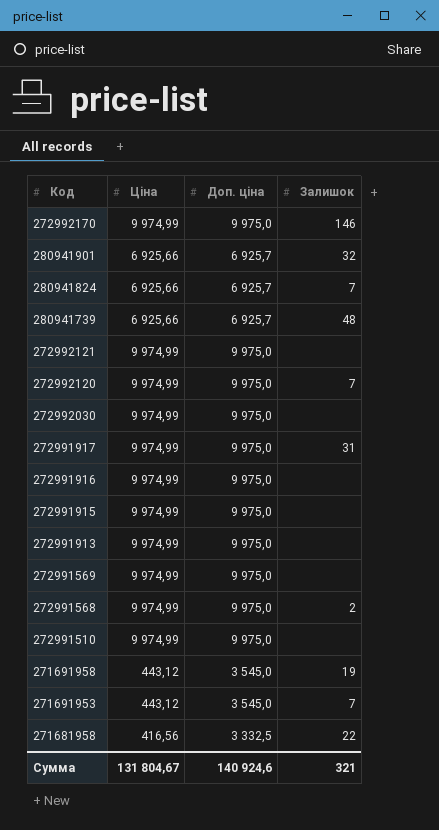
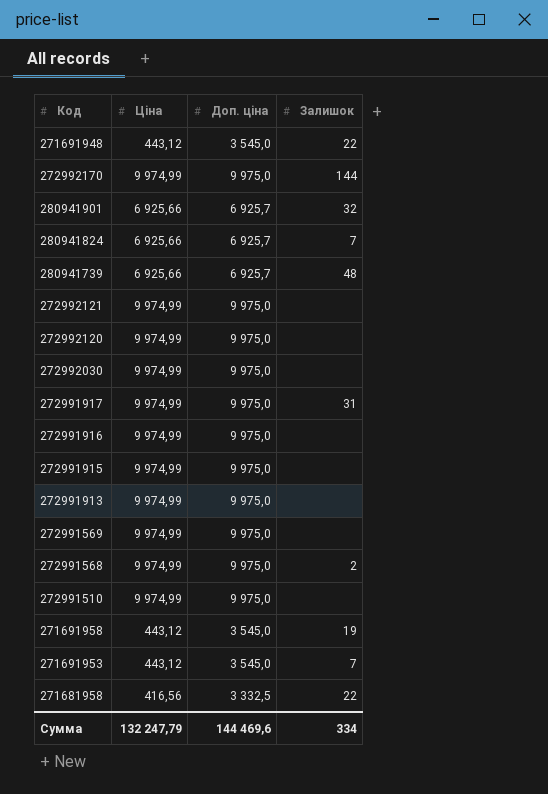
row 271691948: none -> 443,12 | 3 545,0 | 22
272992170 | Залишок: 146 -> 144
272992120 | Залишок: 7 -> none
Сумма | Ціна: 131 804,67 -> 132 247,79
Сумма | Доп. ціна: 140 924,6 -> 144 469,6
Сумма | Залишок: 321 -> 334

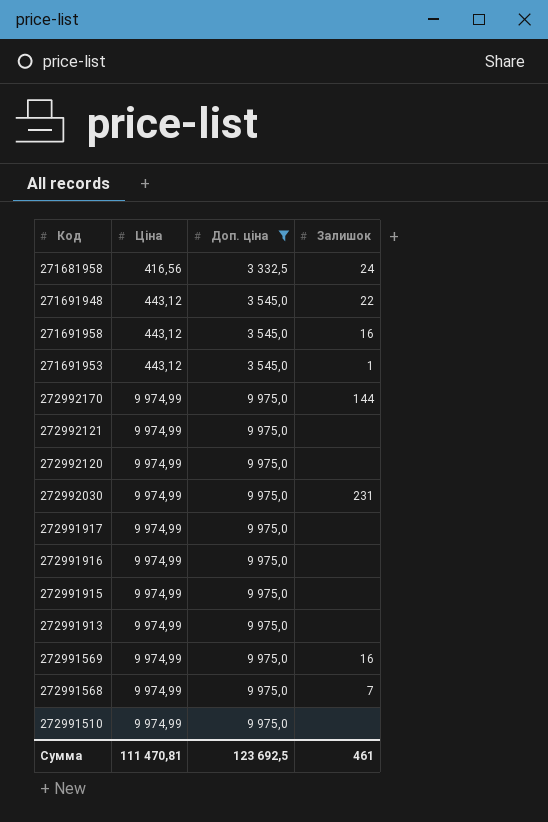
filter: none -> Доп. ціна != 6 925,7
row order: none -> Ціна ascending
271681958 | Залишок: 22 -> 24
271691958 | Залишок: 19 -> 16
271691953 | Залишок: 7 -> 1
272992030 | Залишок: none -> 231
272991917 | Залишок: 31 -> none
272991569 | Залишок: none -> 16
272991568 | Залишок: 2 -> 7
Сумма | Ціна: 132 247,79 -> 111 470,81
Сумма | Доп. ціна: 144 469,6 -> 123 692,5
Сумма | Залишок: 334 -> 461

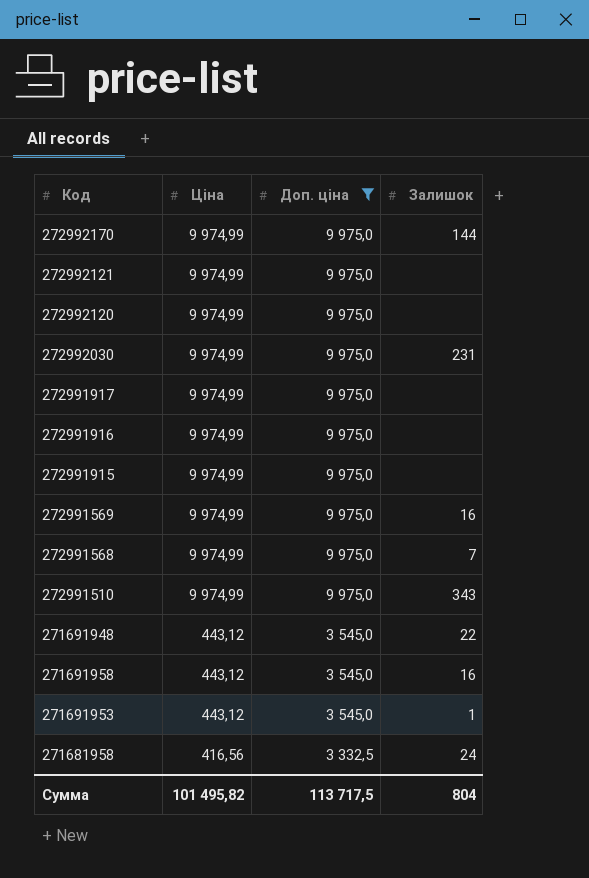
row order: Ціна ascending -> Ціна descending
row 272991913: 9 974,99 | 9 975,0 | none -> none
272991510 | Залишок: none -> 343
Сумма | Ціна: 111 470,81 -> 101 495,82
Сумма | Доп. ціна: 123 692,5 -> 113 717,5
Сумма | Залишок: 461 -> 804

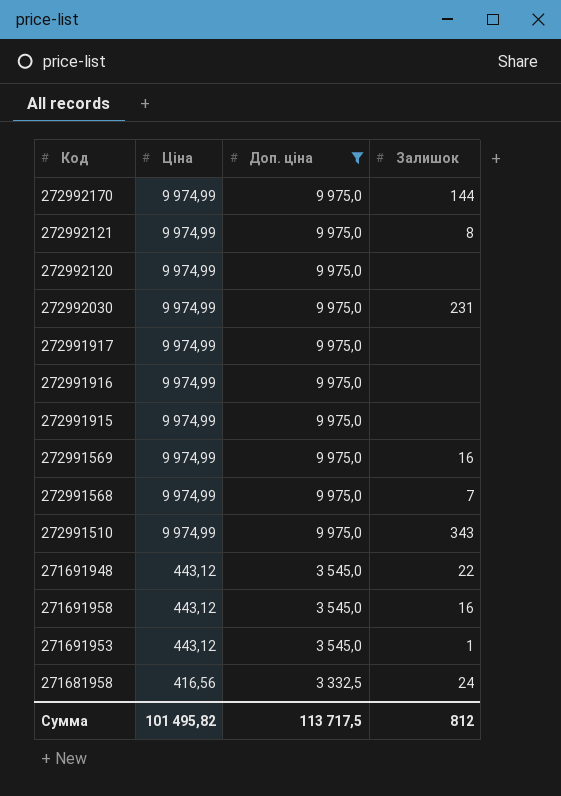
272992121 | Залишок: none -> 8
Сумма | Залишок: 804 -> 812

